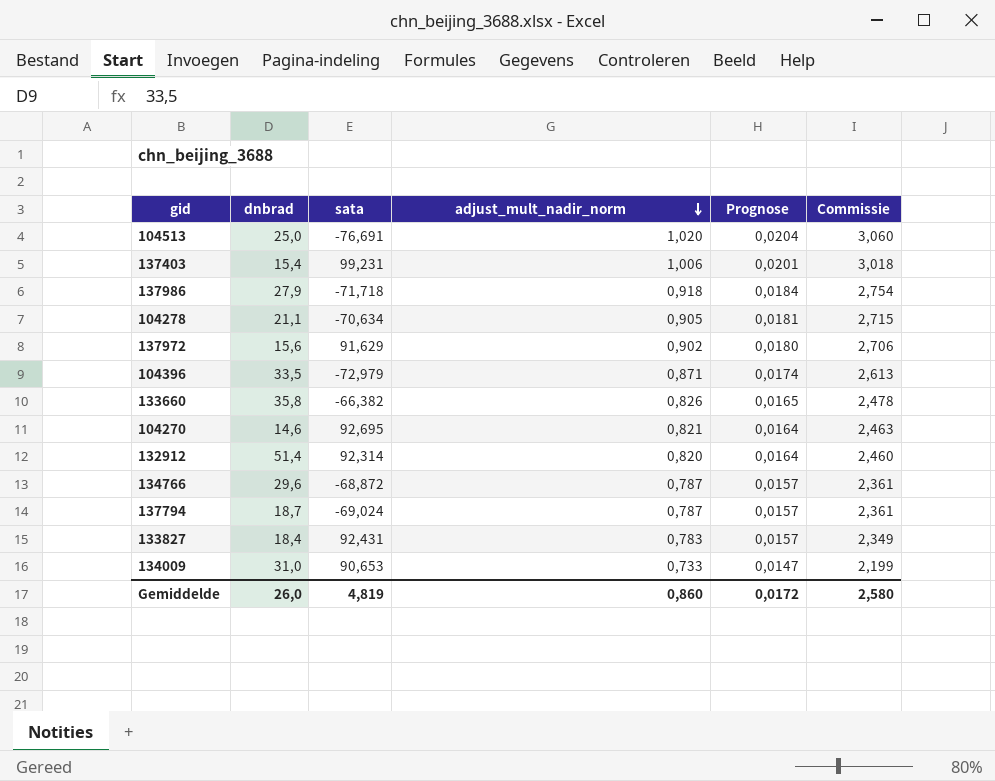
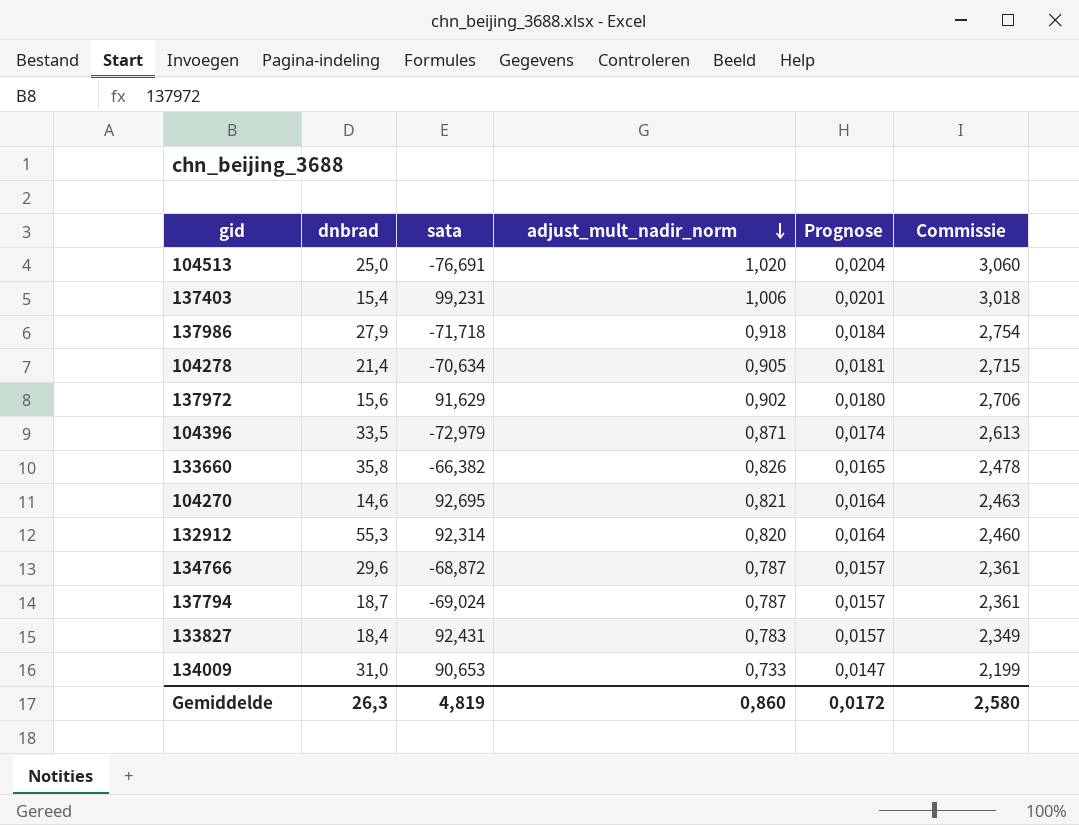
104278 | dnbrad: 21,1 -> 21,4
132912 | dnbrad: 51,4 -> 55,3
Gemiddelde | dnbrad: 26,0 -> 26,3

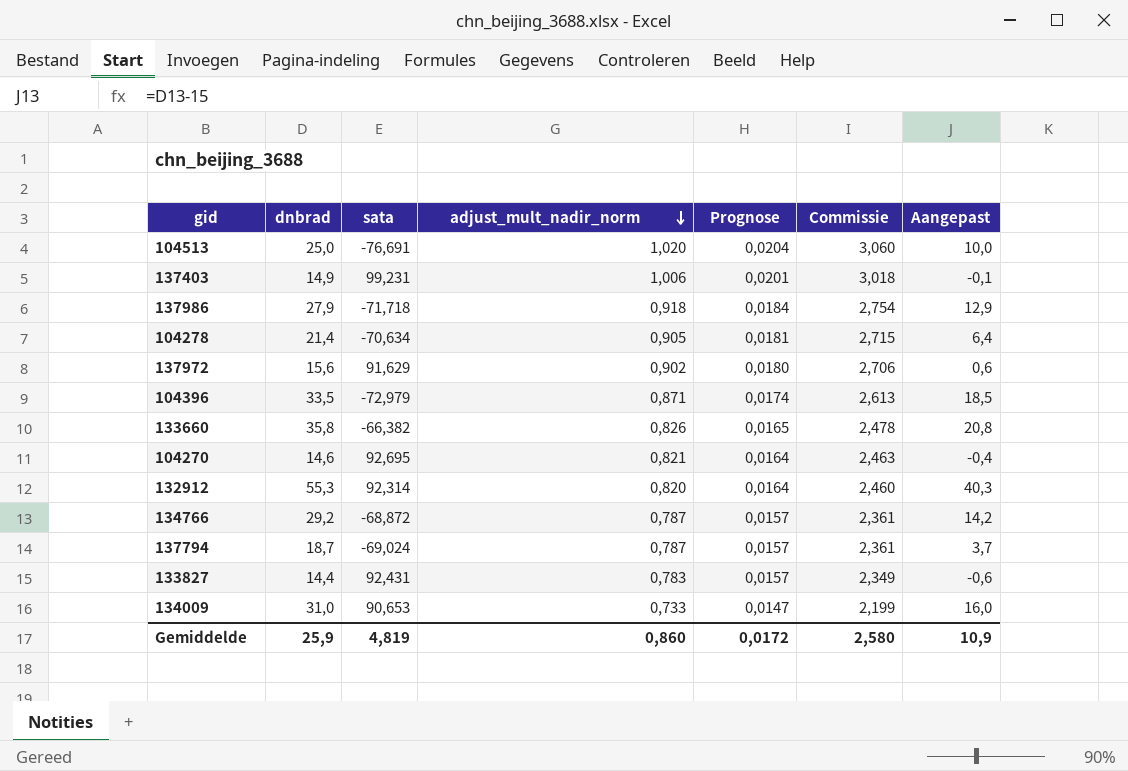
column Aangepast | formula: none -> [dnbrad] - 15
137403 | dnbrad: 15,4 -> 14,9
134766 | dnbrad: 29,6 -> 29,2
133827 | dnbrad: 18,4 -> 14,4
Gemiddelde | dnbrad: 26,3 -> 25,9

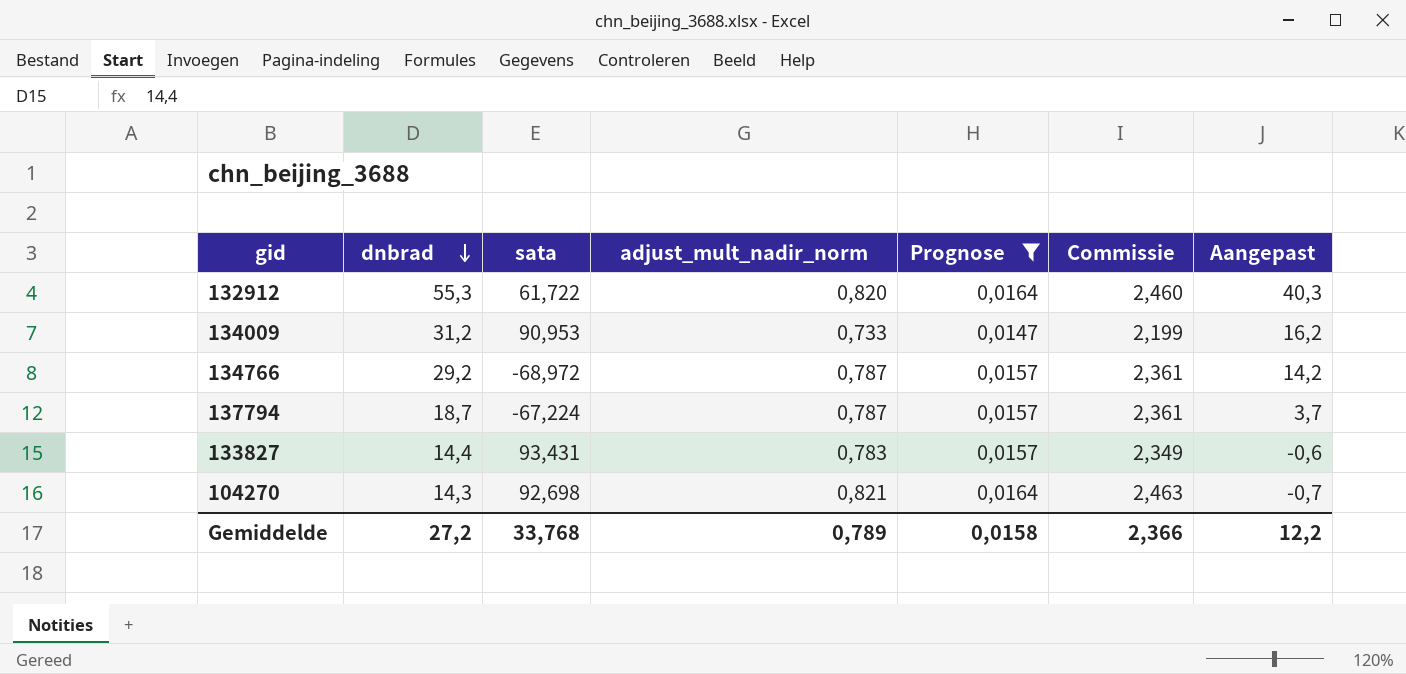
filter: none -> Prognose <= 0,0164
row order: adjust_mult_nadir_norm descending -> dnbrad descending
132912 | sata: 92,314 -> 61,722
134009 | dnbrad: 31,0 -> 31,2
134009 | sata: 90,653 -> 90,953
134009 | Aangepast: 16,0 -> 16,2
134766 | sata: -68,872 -> -68,972
137794 | sata: -69,024 -> -67,224
133827 | sata: 92,431 -> 93,431
104270 | dnbrad: 14,6 -> 14,3
104270 | sata: 92,695 -> 92,698
104270 | Aangepast: -0,4 -> -0,7
Gemiddelde | dnbrad: 25,9 -> 27,2
Gemiddelde | sata: 4,819 -> 33,768
Gemiddelde | adjust_mult_nadir_norm: 0,860 -> 0,789
Gemiddelde | Prognose: 0,0172 -> 0,0158
Gemiddelde | Commissie: 2,580 -> 2,366
Gemiddelde | Aangepast: 10,9 -> 12,2

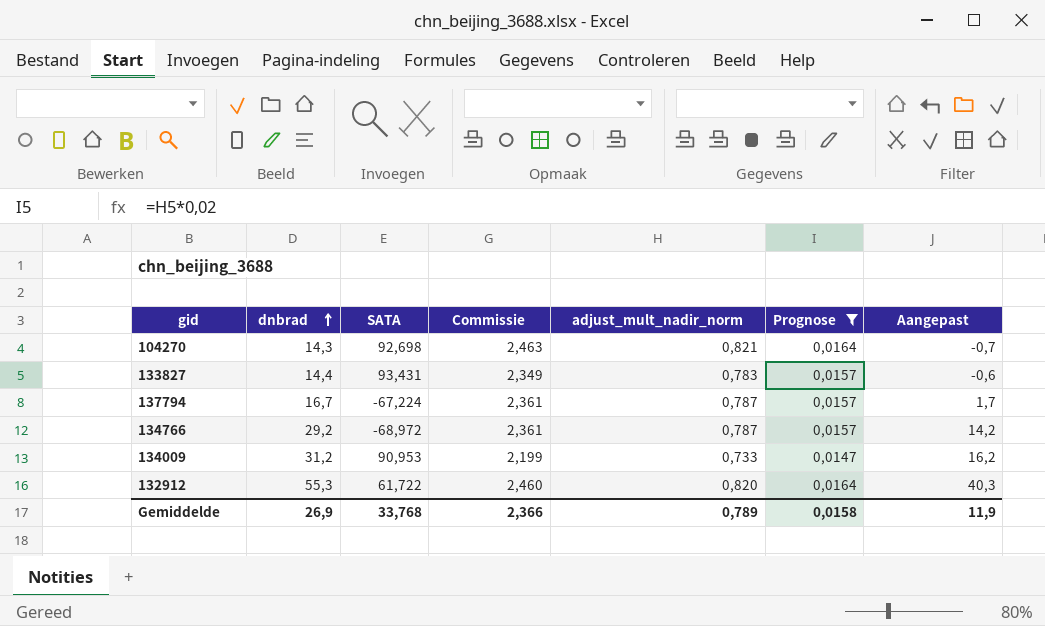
row order: dnbrad descending -> dnbrad ascending
column name: sata -> SATA
column Commissie | position: 6 -> 4
137794 | dnbrad: 18,7 -> 16,7
137794 | Aangepast: 3,7 -> 1,7
Gemiddelde | dnbrad: 27,2 -> 26,9
Gemiddelde | Aangepast: 12,2 -> 11,9

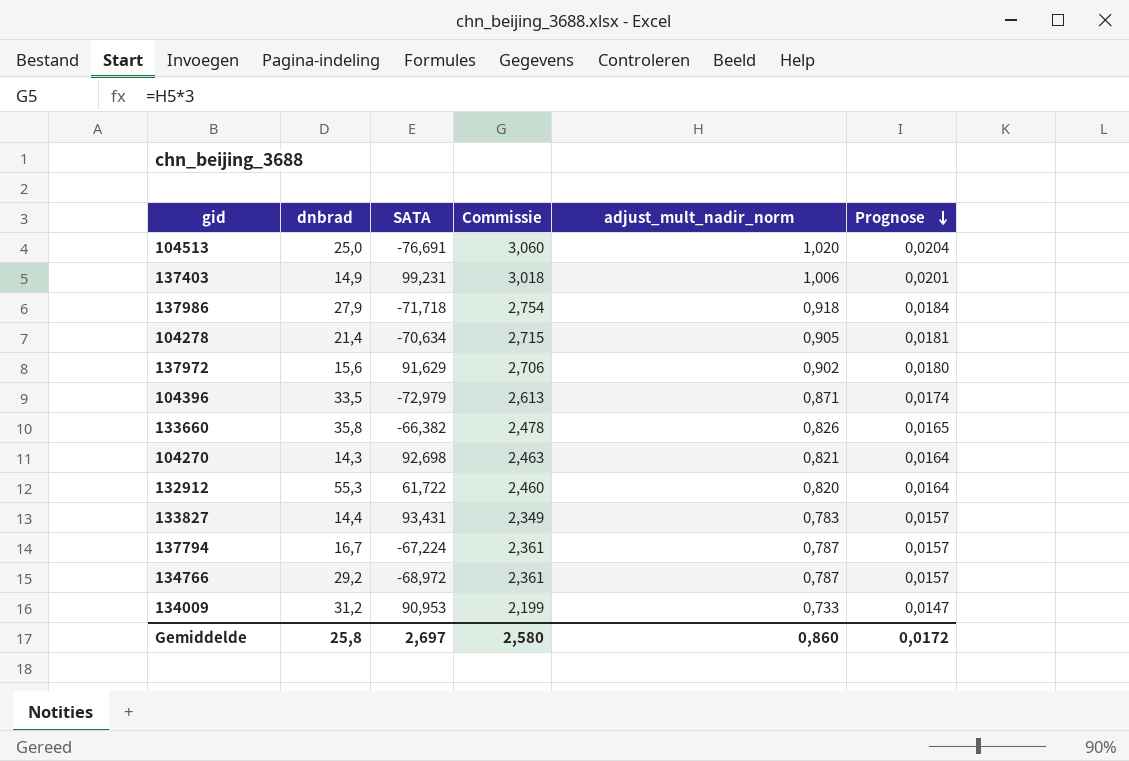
filter: Prognose <= 0,0164 -> none
row order: dnbrad ascending -> Prognose descending
column Aangepast | formula: [dnbrad] - 15 -> none
Gemiddelde | dnbrad: 26,9 -> 25,8
Gemiddelde | SATA: 33,768 -> 2,697
Gemiddelde | Commissie: 2,366 -> 2,580
Gemiddelde | adjust_mult_nadir_norm: 0,789 -> 0,860
Gemiddelde | Prognose: 0,0158 -> 0,0172

